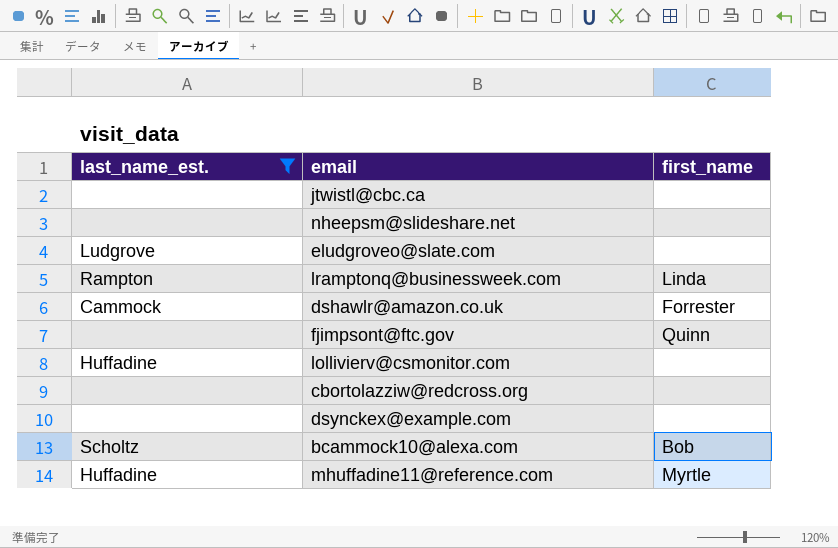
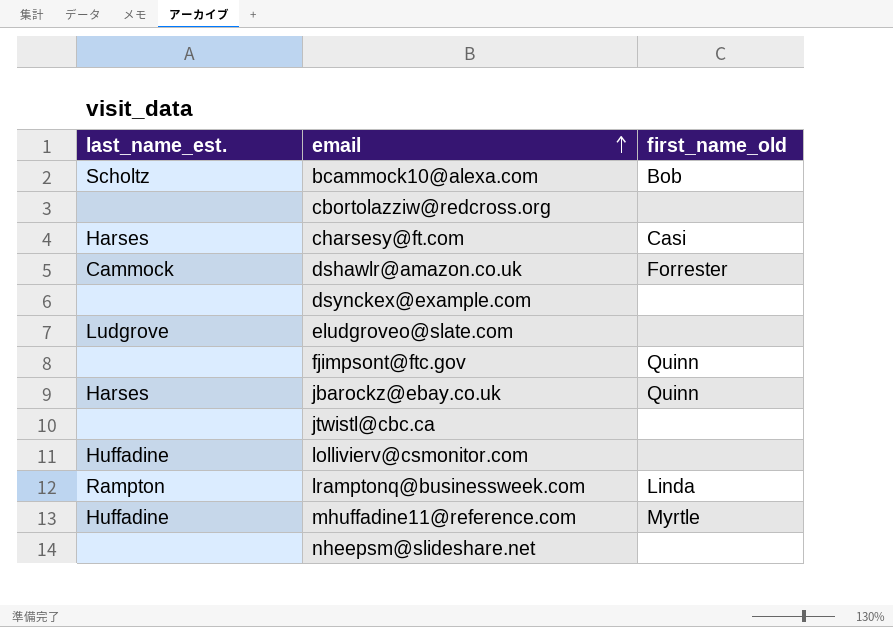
filter: last_name_est. != Harses -> none
row order: none -> email ascending
column name: first_name -> first_name_old

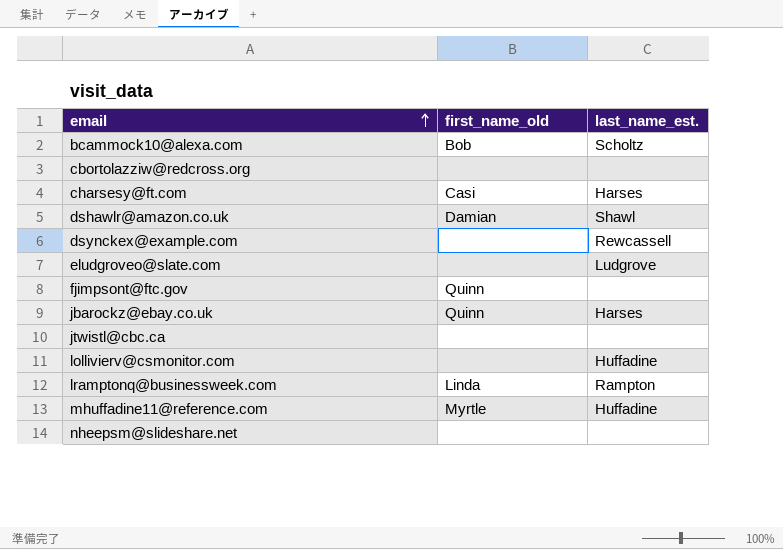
column last_name_est. | position: 1 -> 3
dshawlr@amazon.co.uk | first_name_old: Forrester -> Damian
dshawlr@amazon.co.uk | last_name_est.: Cammock -> Shawl
dsynckex@example.com | last_name_est.: none -> Rewcassell

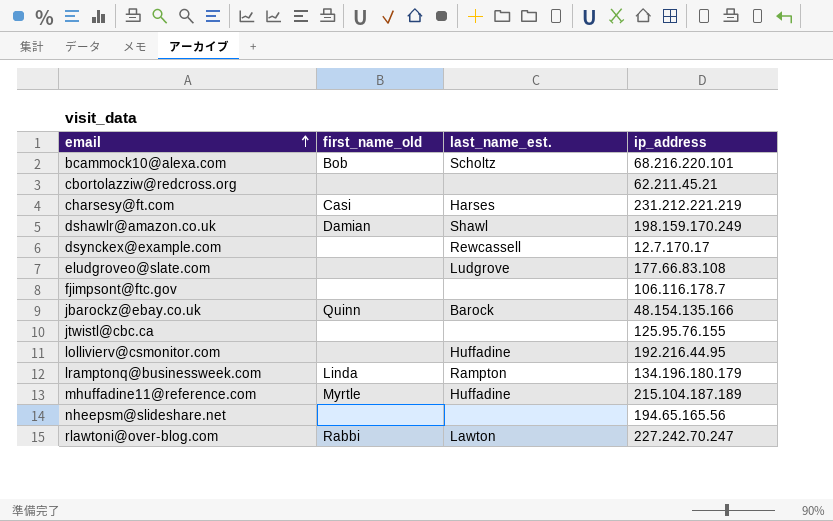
column ip_address | position: none -> 4
fjimpsont@ftc.gov | first_name_old: Quinn -> none
jbarockz@ebay.co.uk | last_name_est.: Harses -> Barock
row rlawtoni@over-blog.com: none -> Rabbi | Lawton | 227.242.70.247

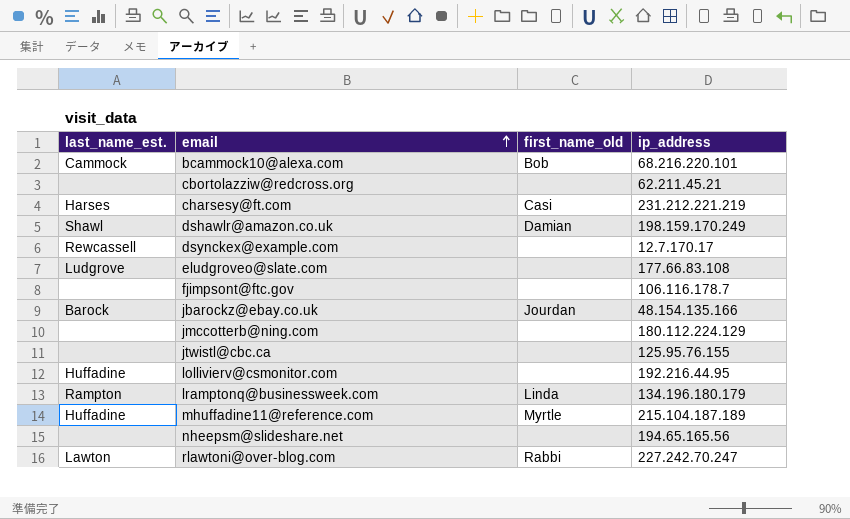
column last_name_est. | position: 3 -> 1
bcammock10@alexa.com | last_name_est.: Scholtz -> Cammock
jbarockz@ebay.co.uk | first_name_old: Quinn -> Jourdan
row jmccotterb@ning.com: none -> none | none | 180.112.224.129

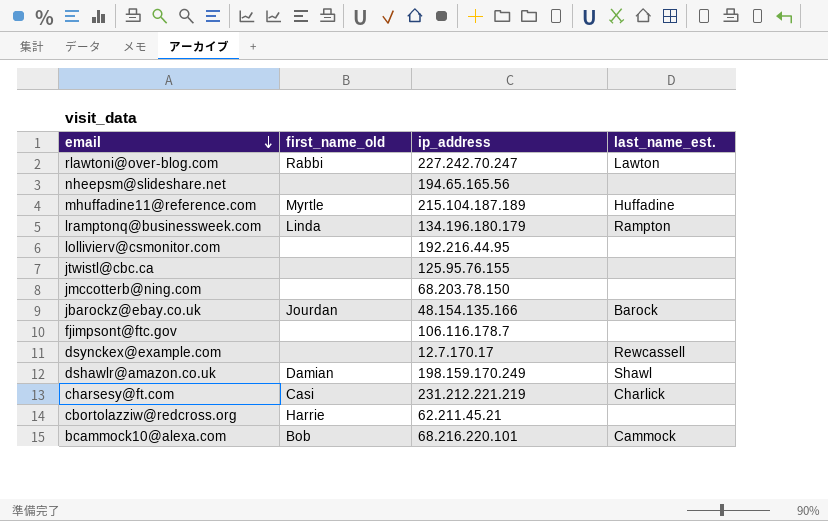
row order: email ascending -> email descending
column last_name_est. | position: 1 -> 4
row eludgroveo@slate.com: Ludgrove | none | 177.66.83.108 -> none
lollivierv@csmonitor.com | last_name_est.: Huffadine -> none
jmccotterb@ning.com | ip_address: 180.112.224.129 -> 68.203.78.150
charsesy@ft.com | last_name_est.: Harses -> Charlick
cbortolazziw@redcross.org | first_name_old: none -> Harrie

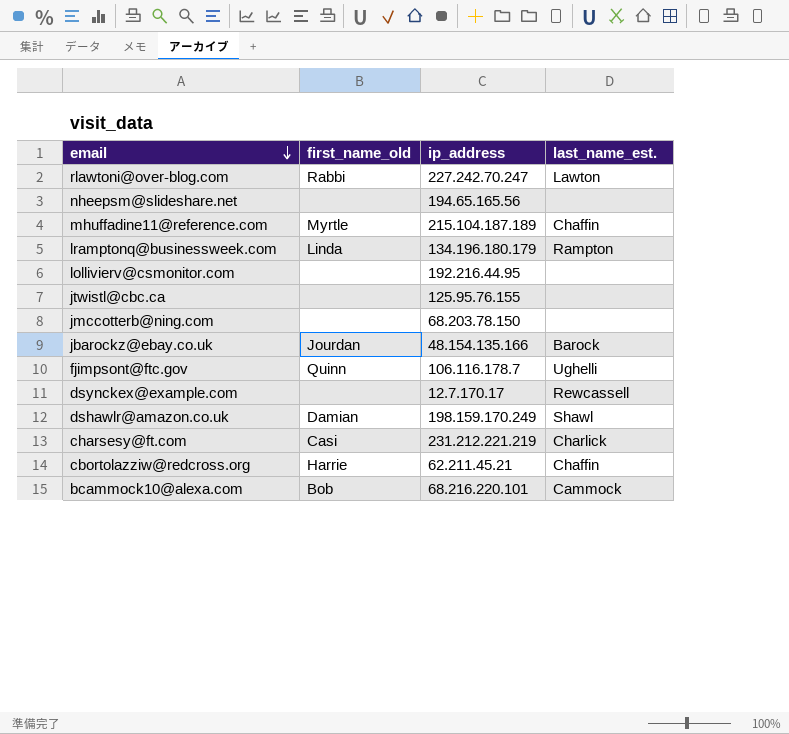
mhuffadine11@reference.com | last_name_est.: Huffadine -> Chaffin
fjimpsont@ftc.gov | first_name_old: none -> Quinn
fjimpsont@ftc.gov | last_name_est.: none -> Ughelli
cbortolazziw@redcross.org | last_name_est.: none -> Chaffin

